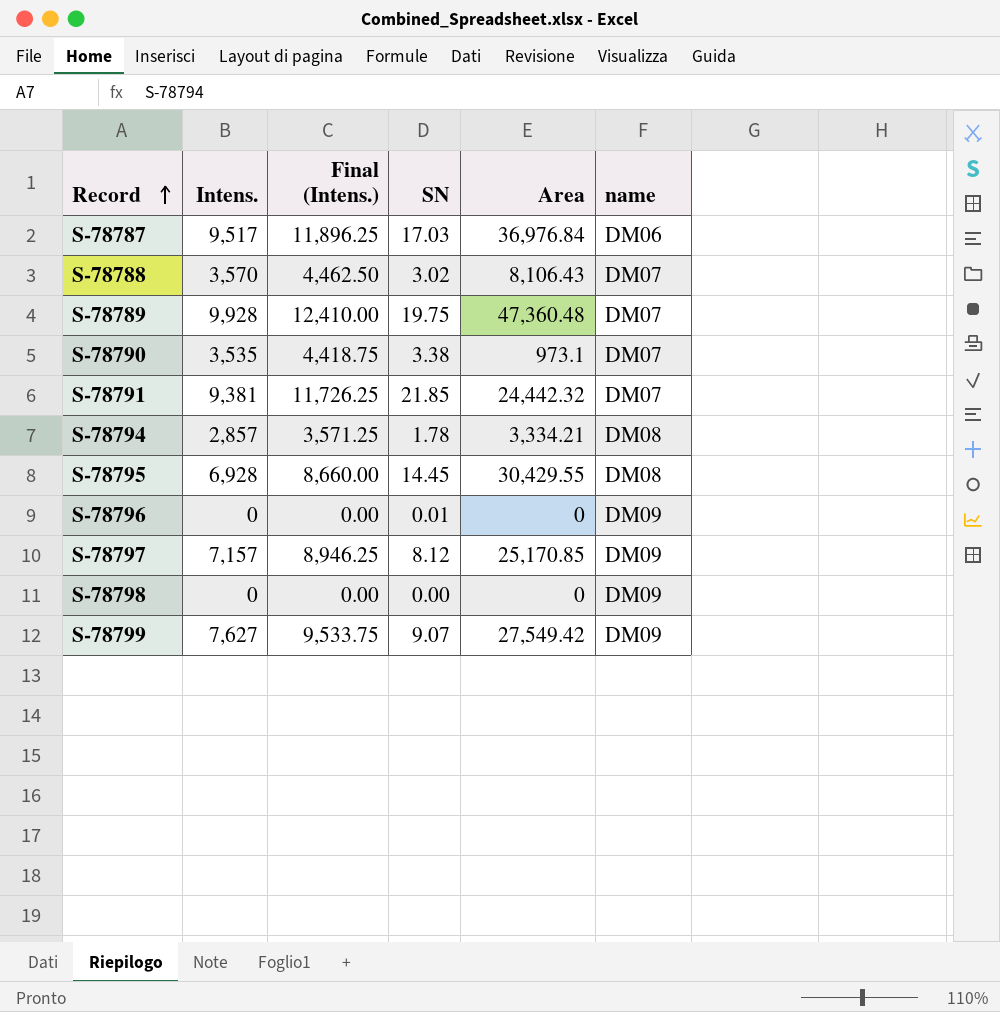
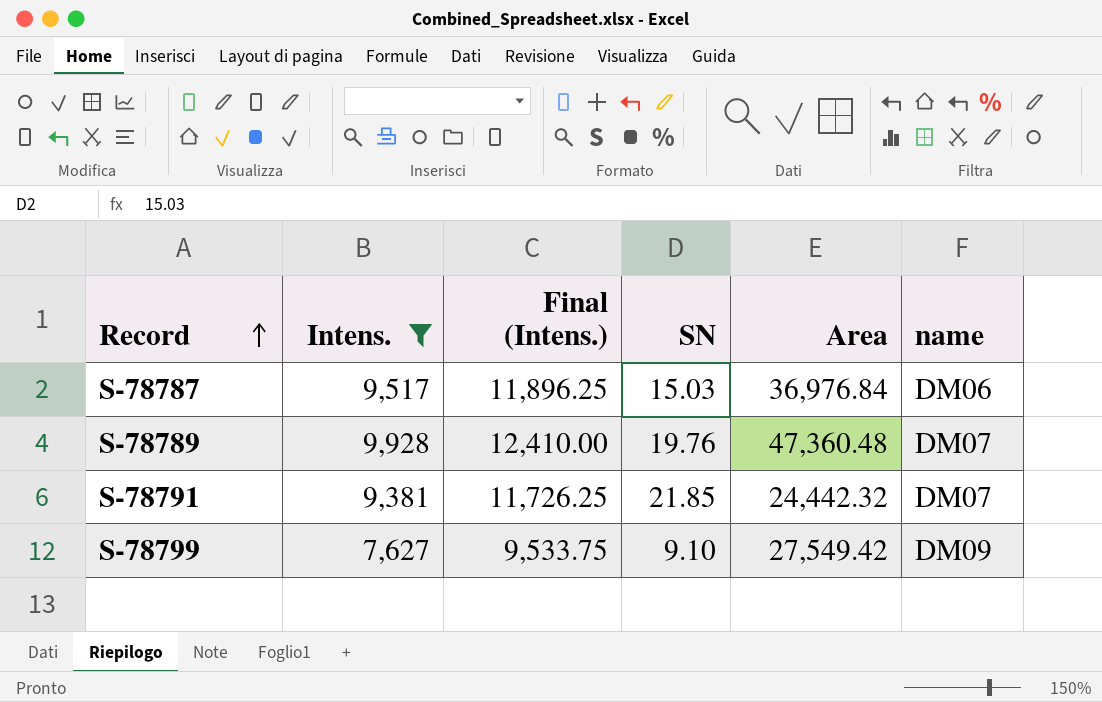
filter: none -> Intens. >= 7,627
S-78787 | SN: 17.03 -> 15.03
S-78789 | SN: 19.75 -> 19.76
S-78799 | SN: 9.07 -> 9.10

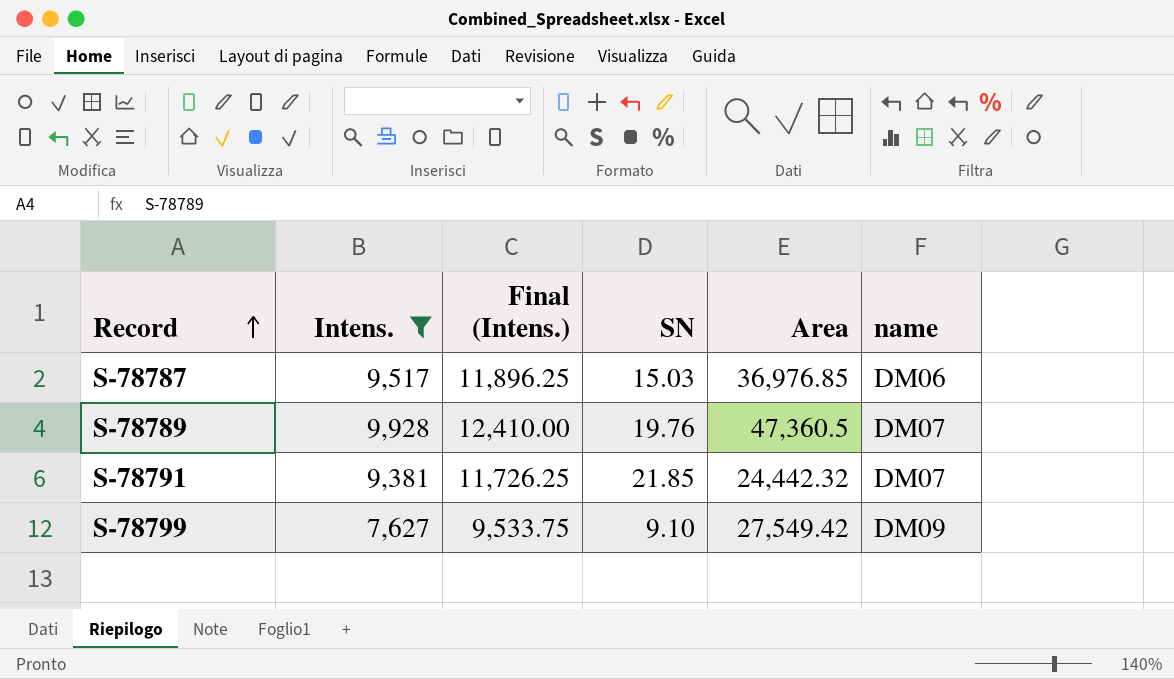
S-78787 | Area: 36,976.84 -> 36,976.85
S-78789 | Area: 47,360.48 -> 47,360.5

